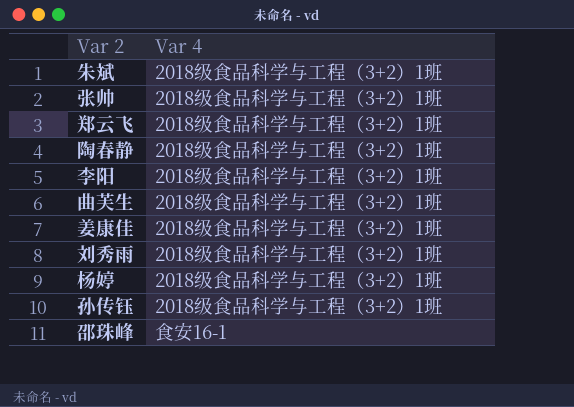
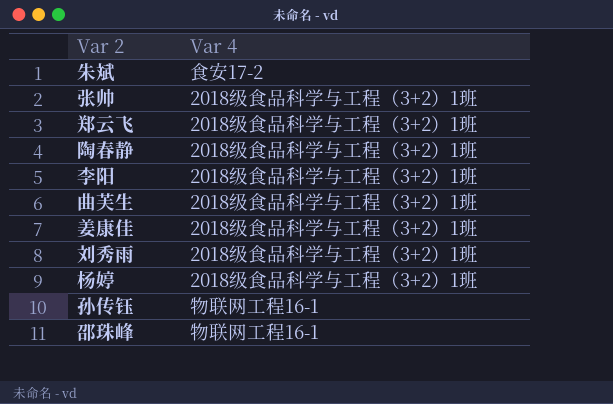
朱斌 | Var 4: 2018级食品科学与工程（3+2）1班 -> 食安17-2
孙传钰 | Var 4: 2018级食品科学与工程（3+2）1班 -> 物联网工程16-1
邵珠峰 | Var 4: 食安16-1 -> 物联网工程16-1

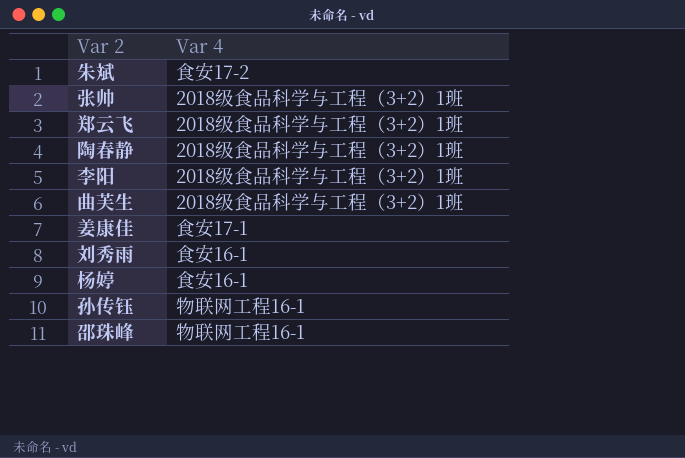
姜康佳 | Var 4: 2018级食品科学与工程（3+2）1班 -> 食安17-1
刘秀雨 | Var 4: 2018级食品科学与工程（3+2）1班 -> 食安16-1
杨婷 | Var 4: 2018级食品科学与工程（3+2）1班 -> 食安16-1

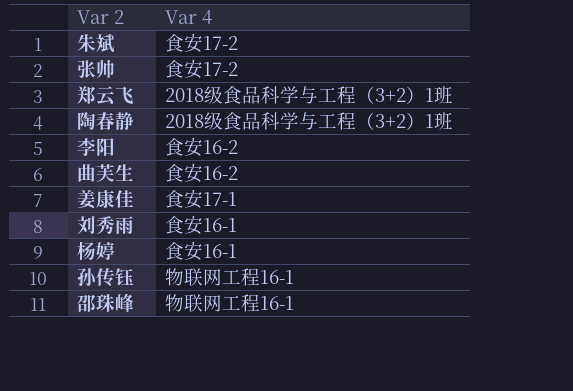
张帅 | Var 4: 2018级食品科学与工程（3+2）1班 -> 食安17-2
李阳 | Var 4: 2018级食品科学与工程（3+2）1班 -> 食安16-2
曲芙生 | Var 4: 2018级食品科学与工程（3+2）1班 -> 食安16-2

